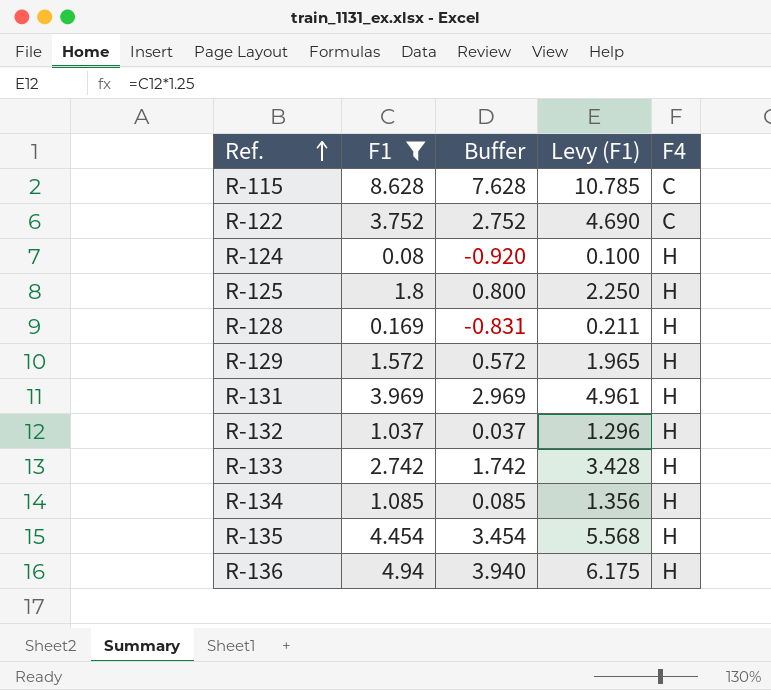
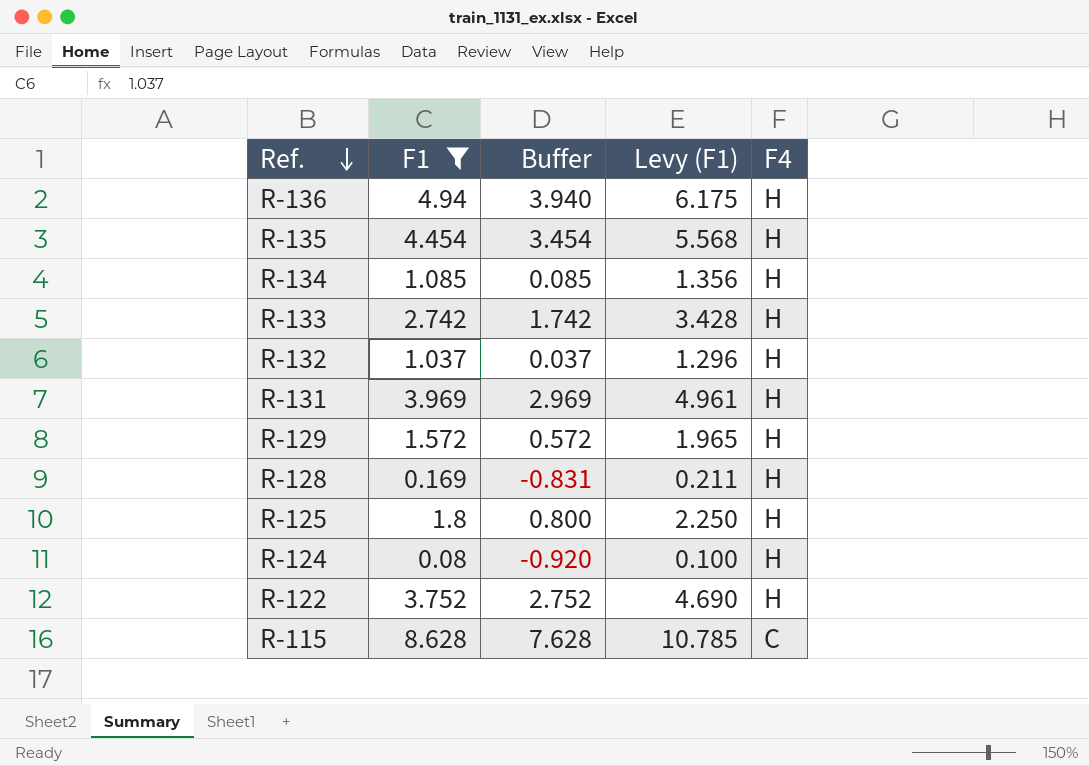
row order: Ref. ascending -> Ref. descending
R-122 | F4: C -> H

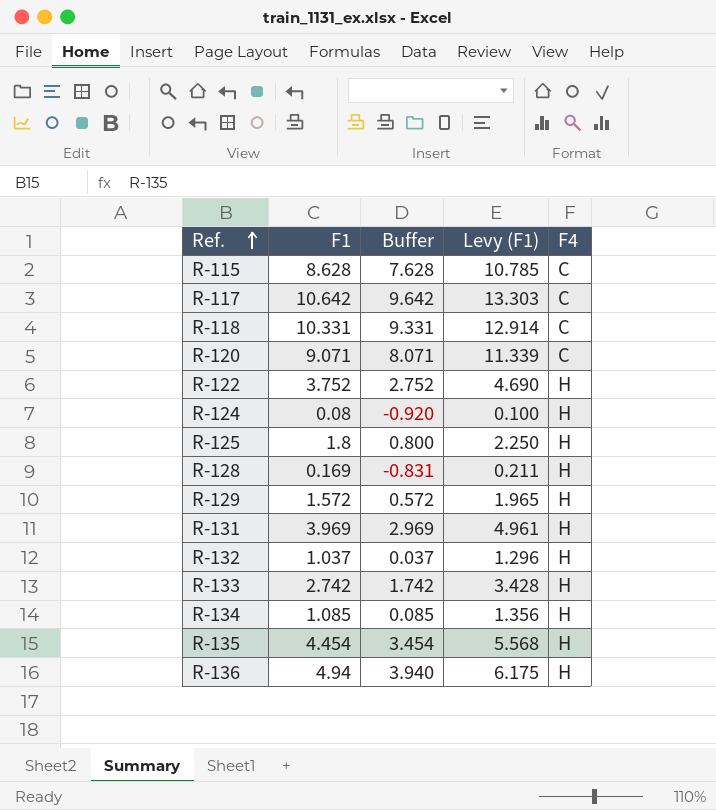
filter: F1 <= 8.628 -> none
row order: Ref. descending -> Ref. ascending

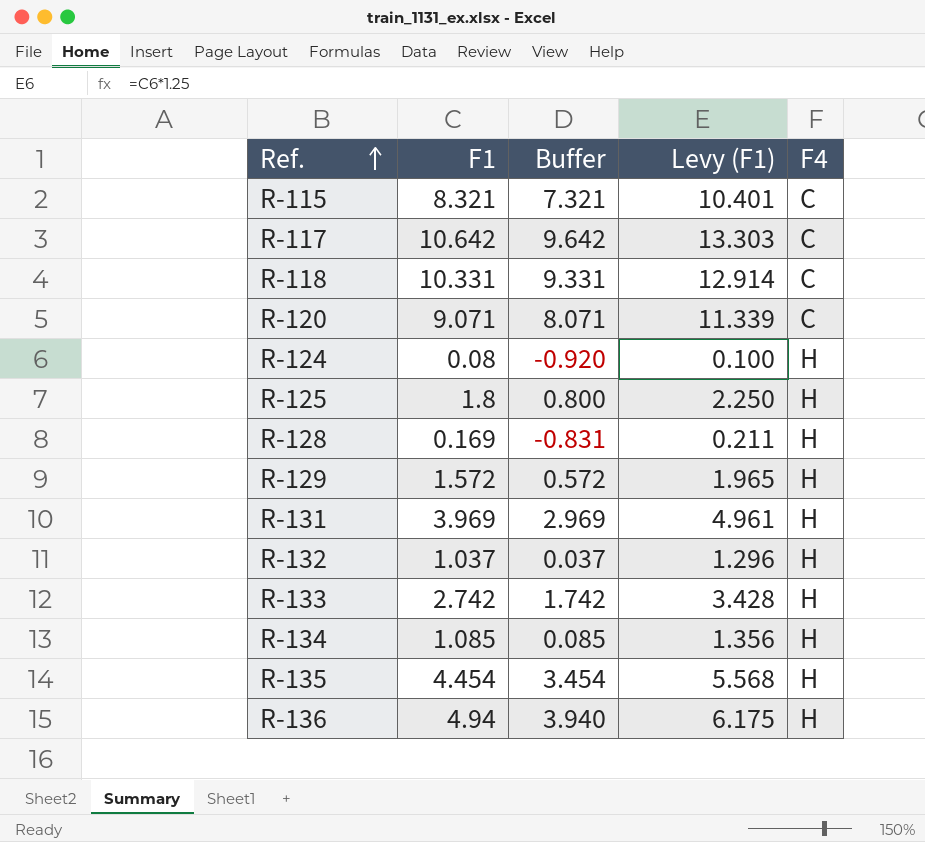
row R-122: 3.752 | 2.752 | 4.690 | H -> none
R-115 | F1: 8.628 -> 8.321
R-115 | Buffer: 7.628 -> 7.321
R-115 | Levy (F1): 10.785 -> 10.401

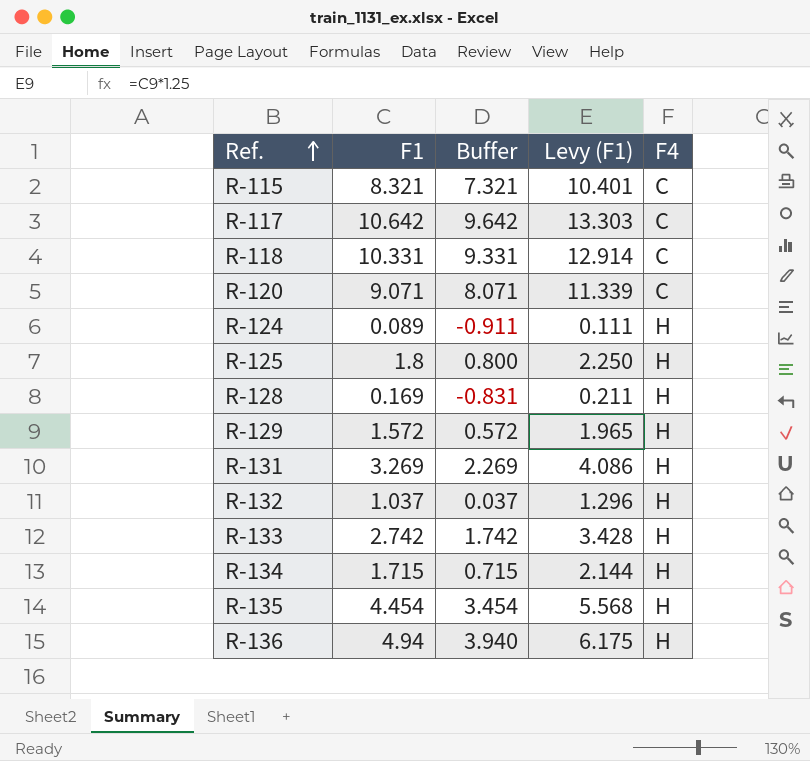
R-124 | F1: 0.08 -> 0.089
R-124 | Buffer: -0.920 -> -0.911
R-124 | Levy (F1): 0.100 -> 0.111
R-131 | F1: 3.969 -> 3.269
R-131 | Buffer: 2.969 -> 2.269
R-131 | Levy (F1): 4.961 -> 4.086
R-134 | F1: 1.085 -> 1.715
R-134 | Buffer: 0.085 -> 0.715
R-134 | Levy (F1): 1.356 -> 2.144

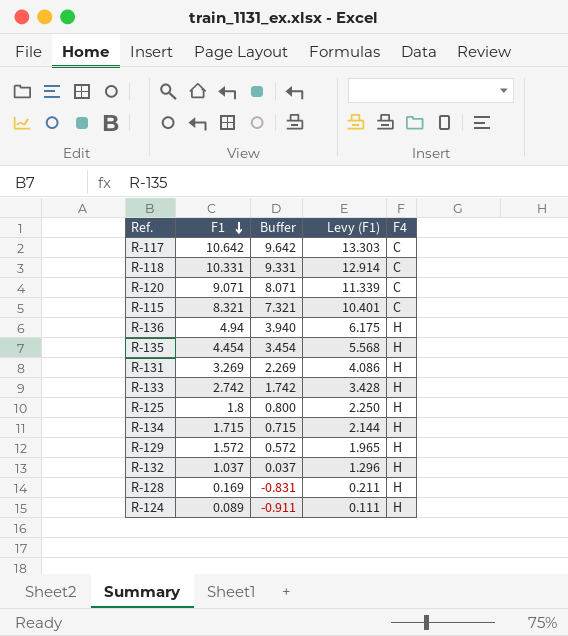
row order: Ref. ascending -> F1 descending

